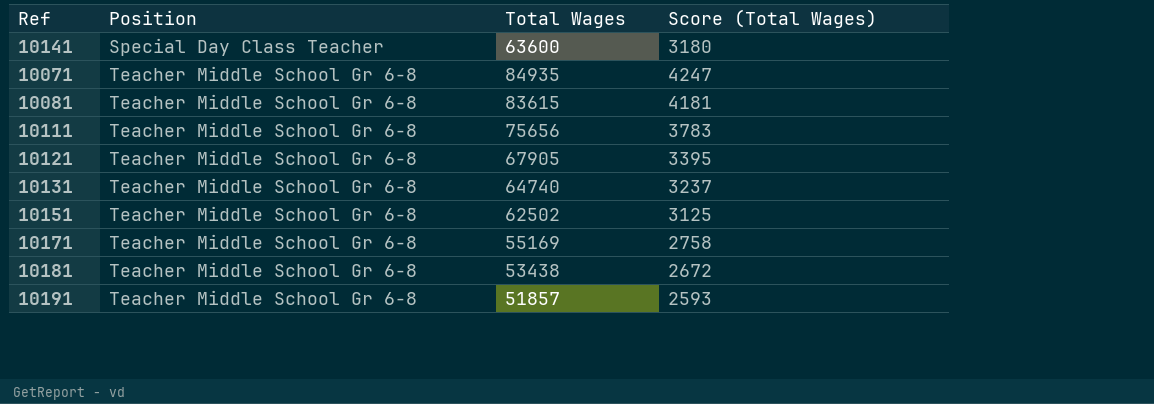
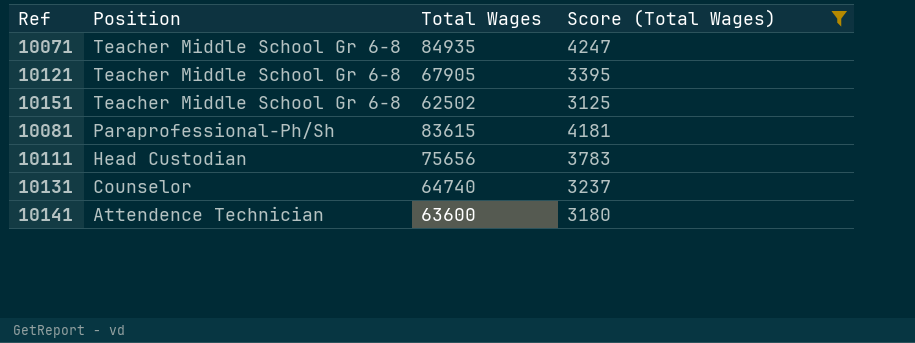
filter: none -> Score (Total Wages) >= 3125
row order: Position ascending -> Position descending
10081 | Position: Teacher Middle School Gr 6-8 -> Paraprofessional-Ph/Sh
10111 | Position: Teacher Middle School Gr 6-8 -> Head Custodian
10131 | Position: Teacher Middle School Gr 6-8 -> Counselor
10141 | Position: Special Day Class Teacher -> Attendence Technician

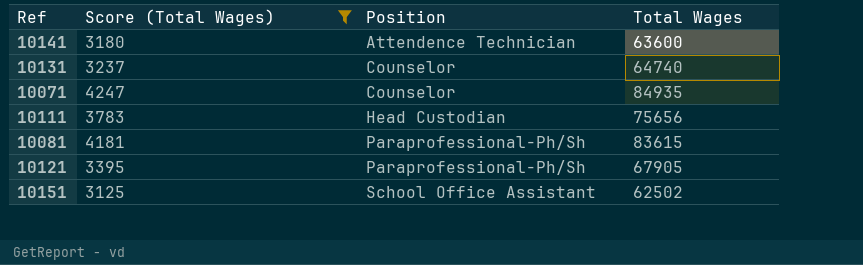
row order: Position descending -> Position ascending
column Score (Total Wages) | position: 4 -> 2
10071 | Position: Teacher Middle School Gr 6-8 -> Counselor
10121 | Position: Teacher Middle School Gr 6-8 -> Paraprofessional-Ph/Sh
10151 | Position: Teacher Middle School Gr 6-8 -> School Office Assistant

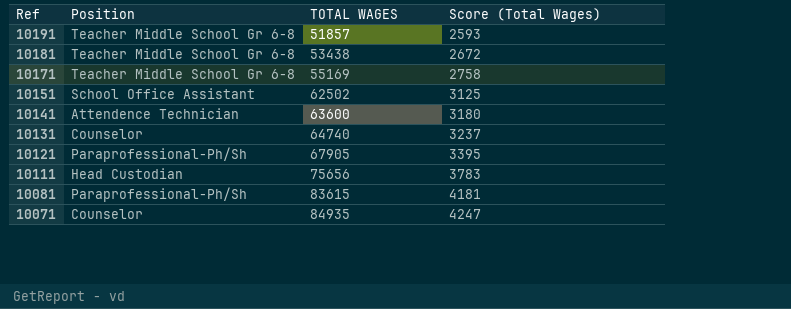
filter: Score (Total Wages) >= 3125 -> none
row order: Position ascending -> Ref descending
column name: Total Wages -> TOTAL WAGES
column Score (Total Wages) | position: 2 -> 4

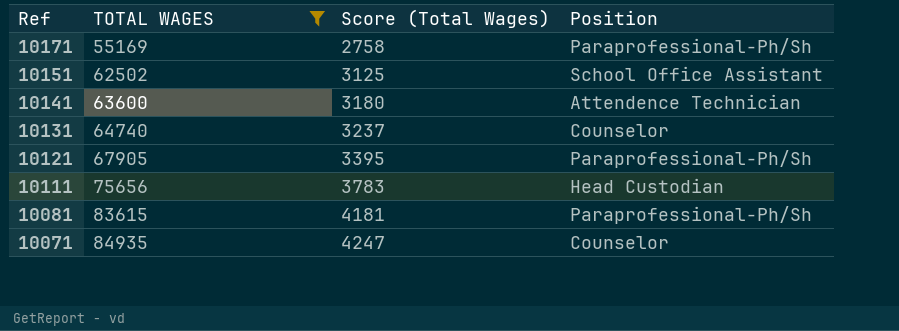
filter: none -> TOTAL WAGES >= 55169
column Position | position: 2 -> 4
10171 | Position: Teacher Middle School Gr 6-8 -> Paraprofessional-Ph/Sh

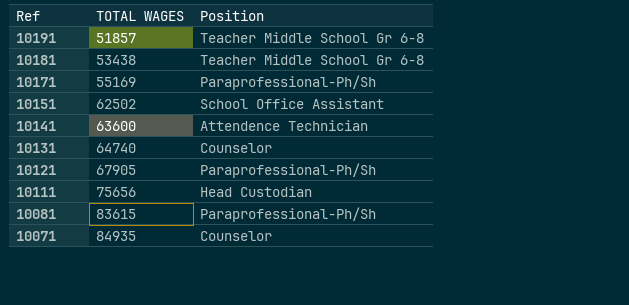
filter: TOTAL WAGES >= 55169 -> none
column Score (Total Wages) | formula: [TOTAL WAGES] * 0.05 -> none

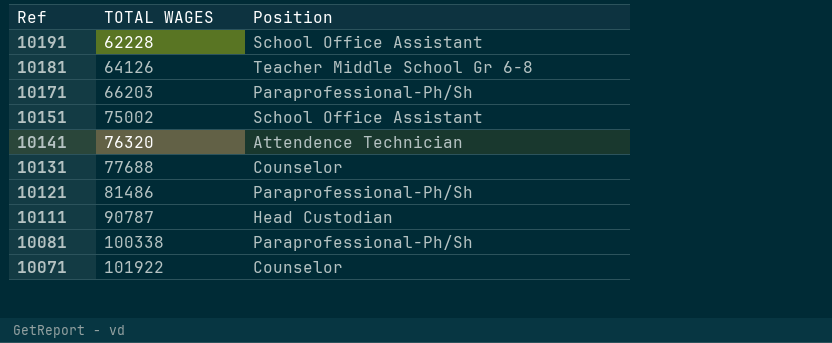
10191 | TOTAL WAGES: 51857 -> 62228
10191 | Position: Teacher Middle School Gr 6-8 -> School Office Assistant
10181 | TOTAL WAGES: 53438 -> 64126
10171 | TOTAL WAGES: 55169 -> 66203
10151 | TOTAL WAGES: 62502 -> 75002
10141 | TOTAL WAGES: 63600 -> 76320
10131 | TOTAL WAGES: 64740 -> 77688
10121 | TOTAL WAGES: 67905 -> 81486
10111 | TOTAL WAGES: 75656 -> 90787
10081 | TOTAL WAGES: 83615 -> 100338
10071 | TOTAL WAGES: 84935 -> 101922

